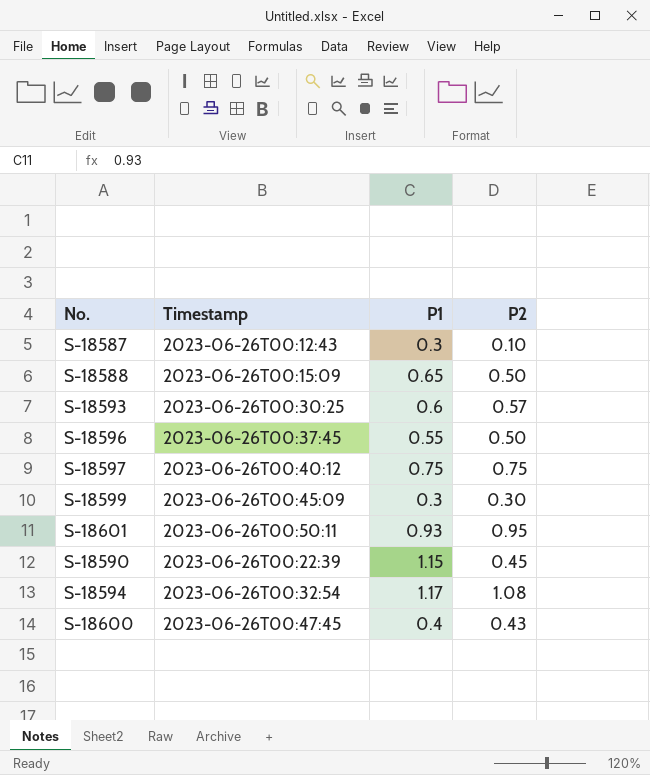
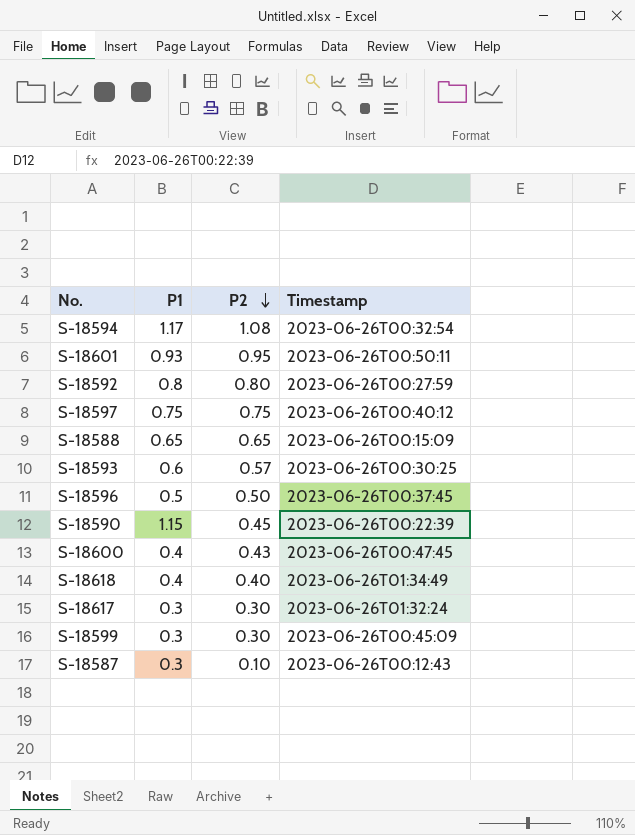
row order: none -> P2 descending
column Timestamp | position: 2 -> 4
row S-18592: none -> 0.8 | 0.80 | 2023-06-26T00:27:59
S-18588 | P2: 0.50 -> 0.65
S-18596 | P1: 0.55 -> 0.5
row S-18618: none -> 0.4 | 0.40 | 2023-06-26T01:34:49
row S-18617: none -> 0.3 | 0.30 | 2023-06-26T01:32:24

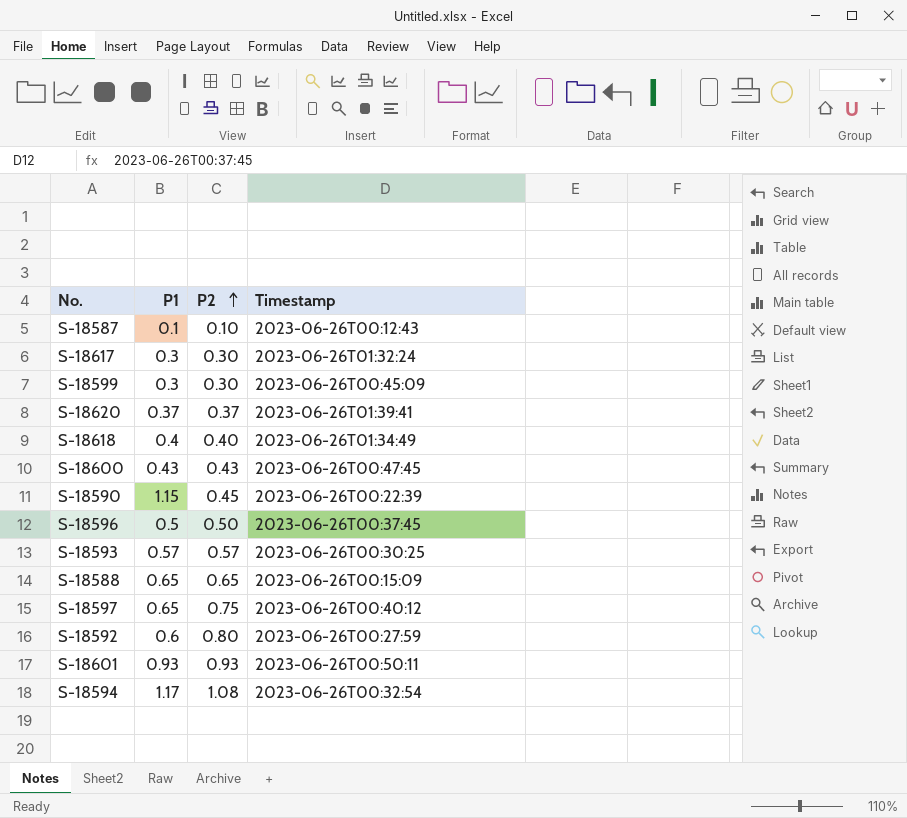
row order: P2 descending -> P2 ascending
S-18587 | P1: 0.3 -> 0.1
row S-18620: none -> 0.37 | 0.37 | 2023-06-26T01:39:41
S-18600 | P1: 0.4 -> 0.43
S-18593 | P1: 0.6 -> 0.57
S-18597 | P1: 0.75 -> 0.65
S-18592 | P1: 0.8 -> 0.6
S-18601 | P2: 0.95 -> 0.93

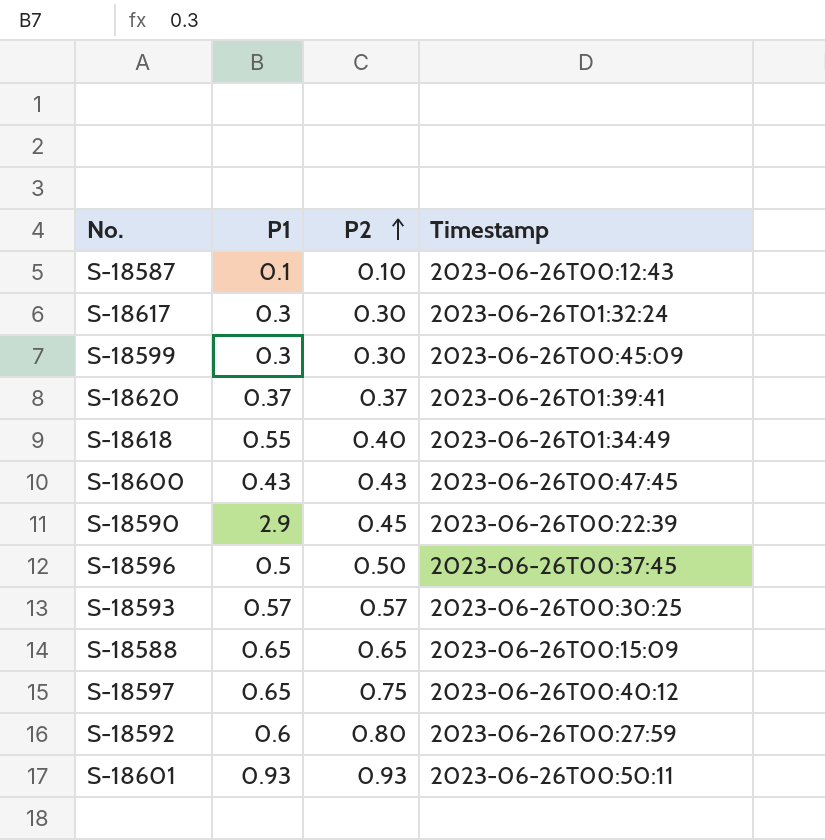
row S-18594: 1.17 | 1.08 | 2023-06-26T00:32:54 -> none
S-18618 | P1: 0.4 -> 0.55
S-18590 | P1: 1.15 -> 2.9

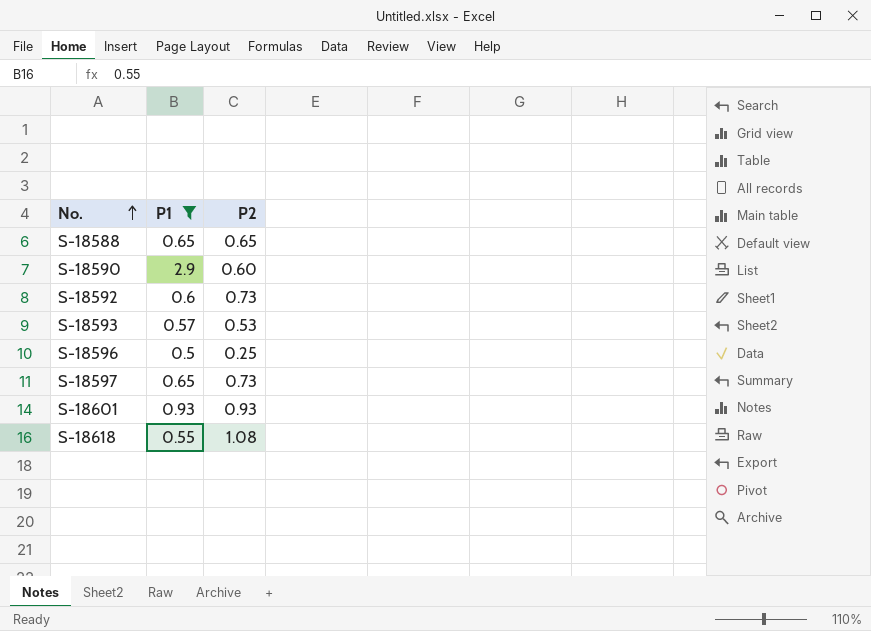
filter: none -> P1 >= 0.5
row order: P2 ascending -> No. ascending
column Timestamp | position: 4 -> none
S-18590 | P2: 0.45 -> 0.60
S-18592 | P2: 0.80 -> 0.73
S-18593 | P2: 0.57 -> 0.53
S-18596 | P2: 0.50 -> 0.25
S-18597 | P2: 0.75 -> 0.73
S-18618 | P2: 0.40 -> 1.08

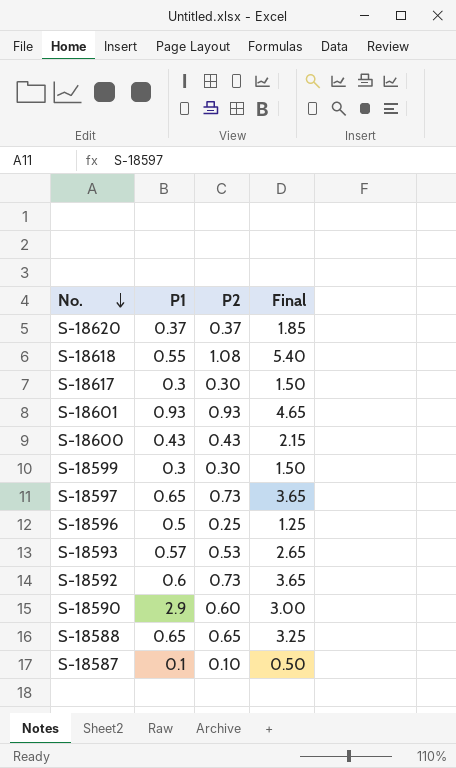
filter: P1 >= 0.5 -> none
row order: No. ascending -> No. descending
column Final | formula: none -> [P2] * 5

